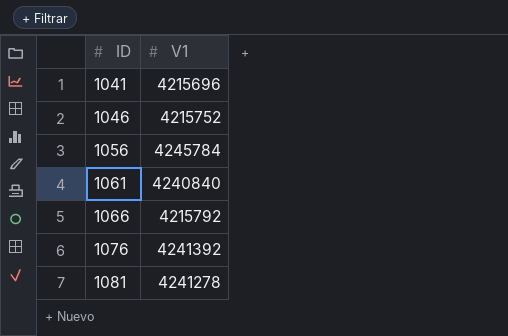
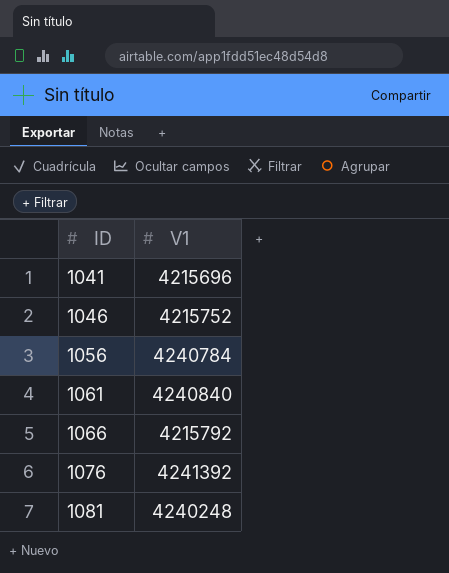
1056 | V1: 4245784 -> 4240784
1081 | V1: 4241278 -> 4240248

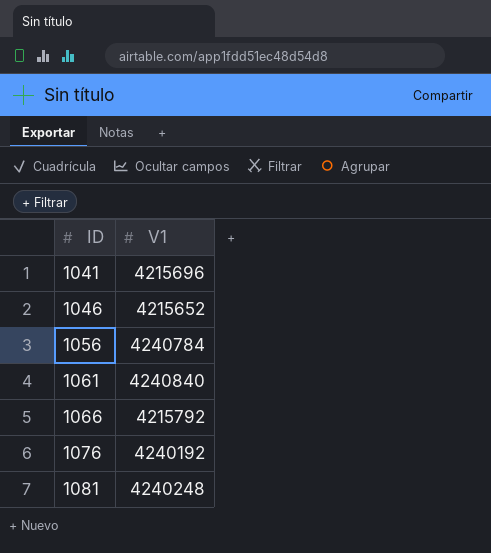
1046 | V1: 4215752 -> 4215652
1076 | V1: 4241392 -> 4240192

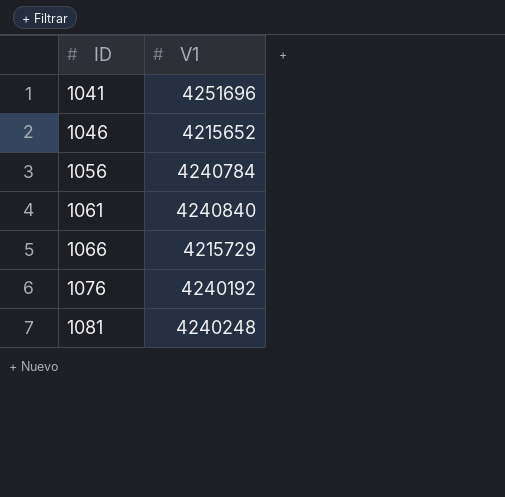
1041 | V1: 4215696 -> 4251696
1066 | V1: 4215792 -> 4215729

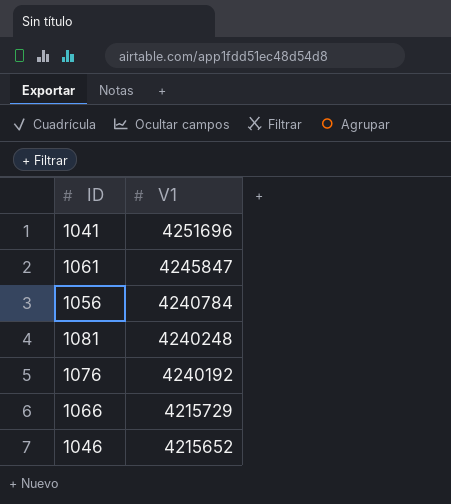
row order: ID ascending -> V1 descending
1061 | V1: 4240840 -> 4245847

